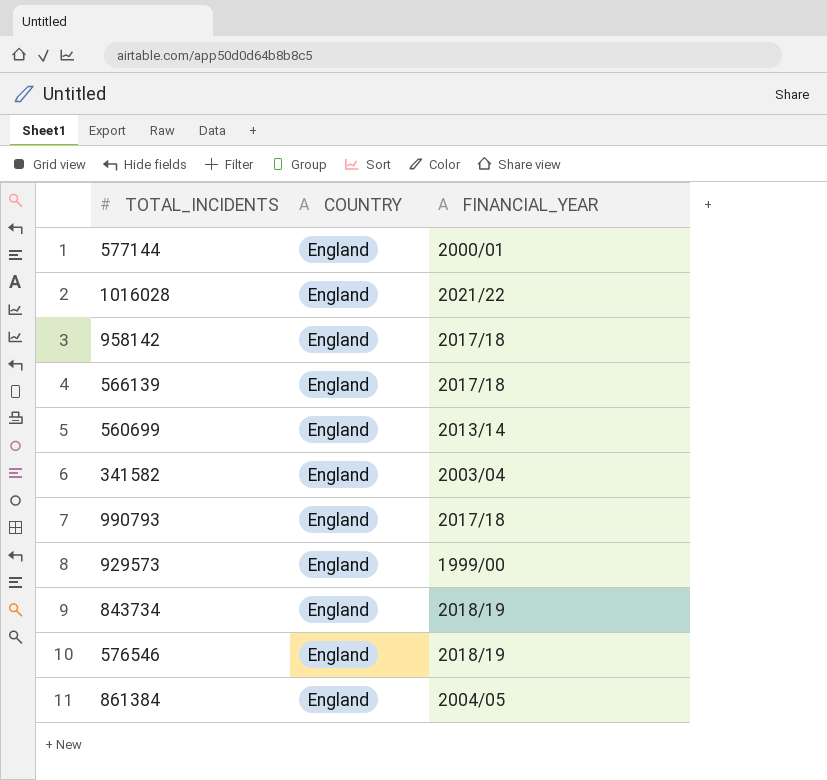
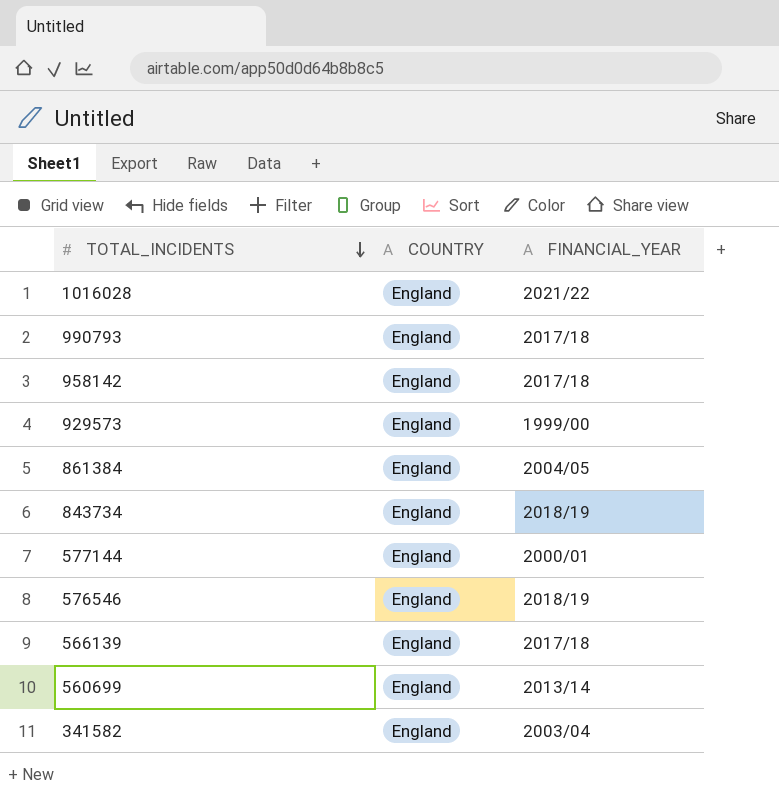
row order: none -> TOTAL_INCIDENTS descending

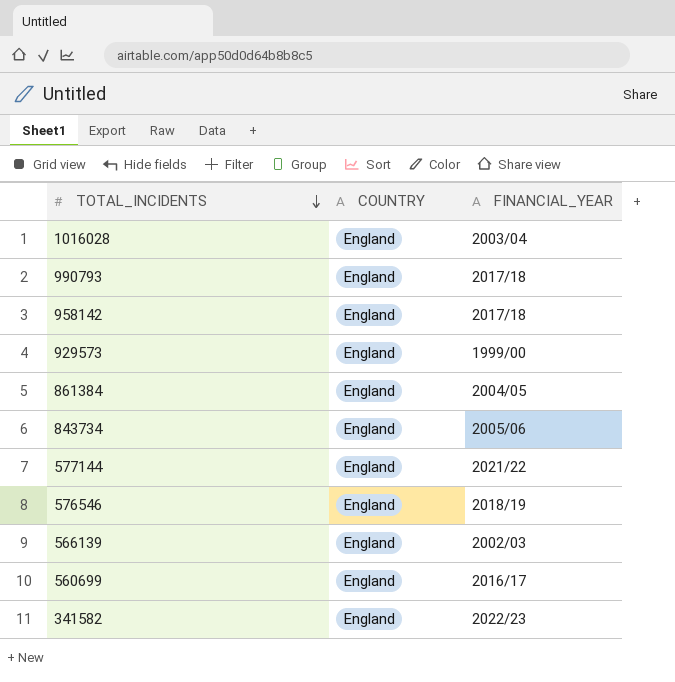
1016028 | FINANCIAL_YEAR: 2021/22 -> 2003/04
843734 | FINANCIAL_YEAR: 2018/19 -> 2005/06
577144 | FINANCIAL_YEAR: 2000/01 -> 2021/22
566139 | FINANCIAL_YEAR: 2017/18 -> 2002/03
560699 | FINANCIAL_YEAR: 2013/14 -> 2016/17
341582 | FINANCIAL_YEAR: 2003/04 -> 2022/23

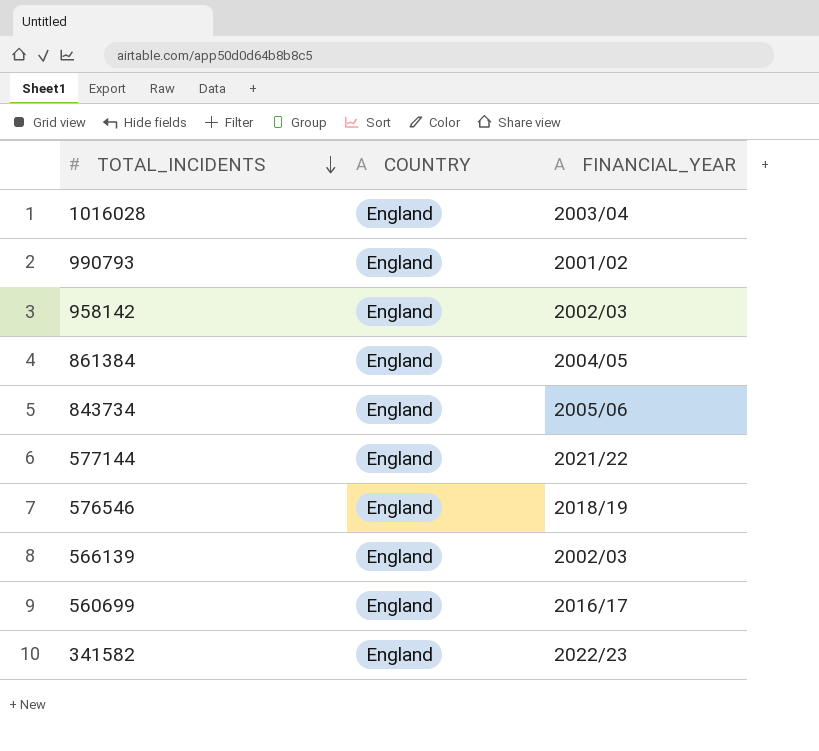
row 929573: England | 1999/00 -> none
990793 | FINANCIAL_YEAR: 2017/18 -> 2001/02
958142 | FINANCIAL_YEAR: 2017/18 -> 2002/03

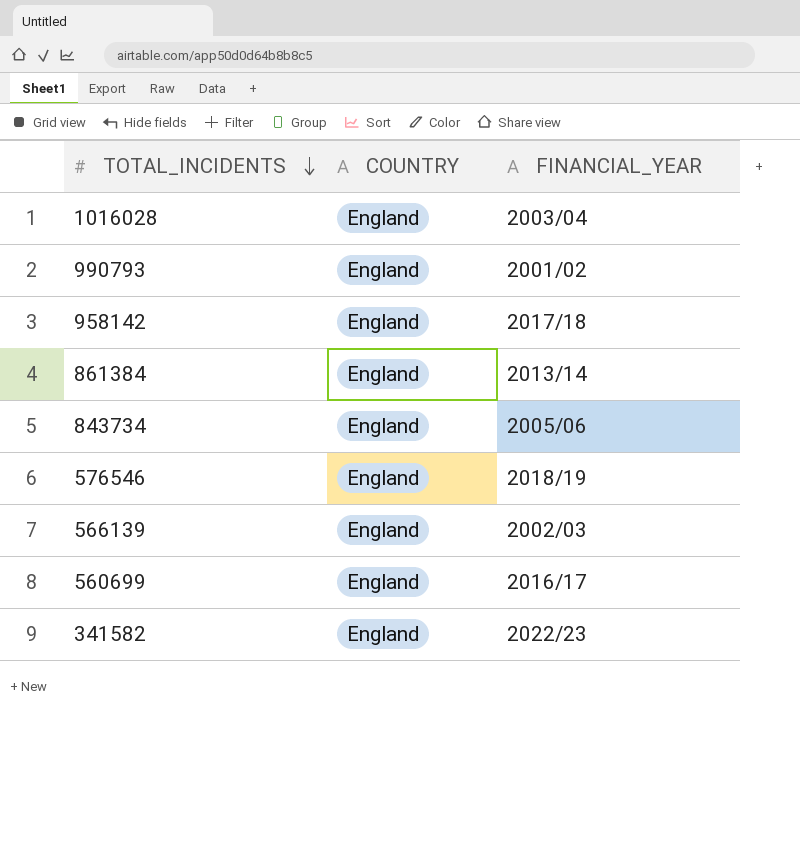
row 577144: England | 2021/22 -> none
958142 | FINANCIAL_YEAR: 2002/03 -> 2017/18
861384 | FINANCIAL_YEAR: 2004/05 -> 2013/14

